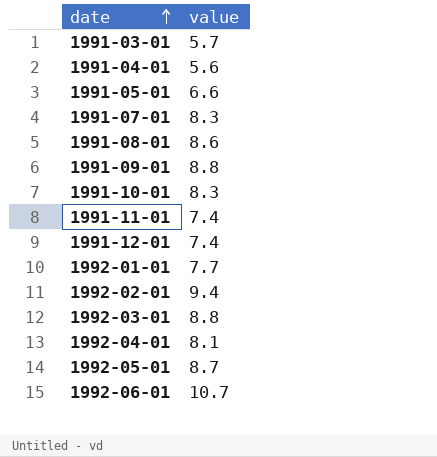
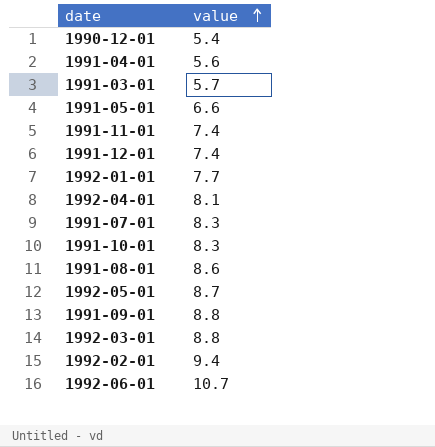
row order: date ascending -> value ascending
row 1990-12-01: none -> 5.4

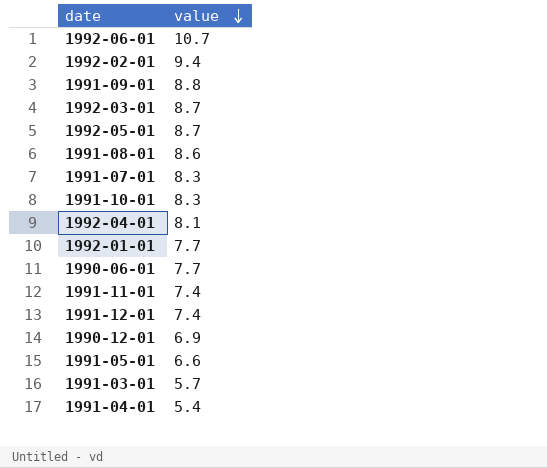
row order: value ascending -> value descending
1992-03-01 | value: 8.8 -> 8.7
row 1990-06-01: none -> 7.7
1990-12-01 | value: 5.4 -> 6.9
1991-04-01 | value: 5.6 -> 5.4

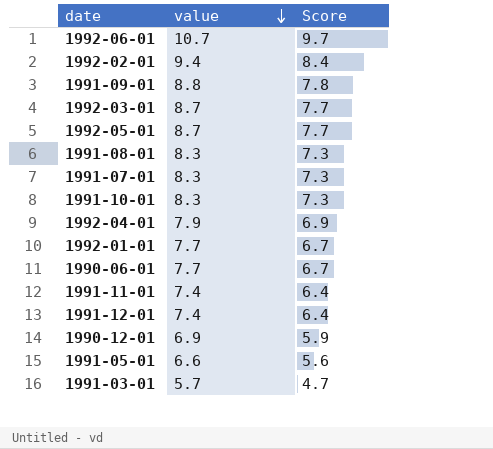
column Score | formula: none -> [value] - 1
row 1991-04-01: 5.4 -> none
1991-08-01 | value: 8.6 -> 8.3
1992-04-01 | value: 8.1 -> 7.9

